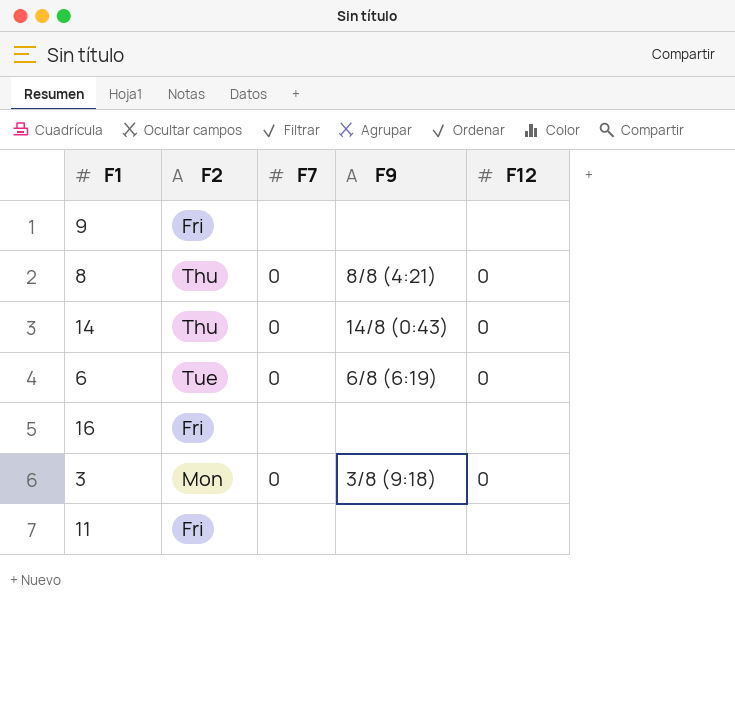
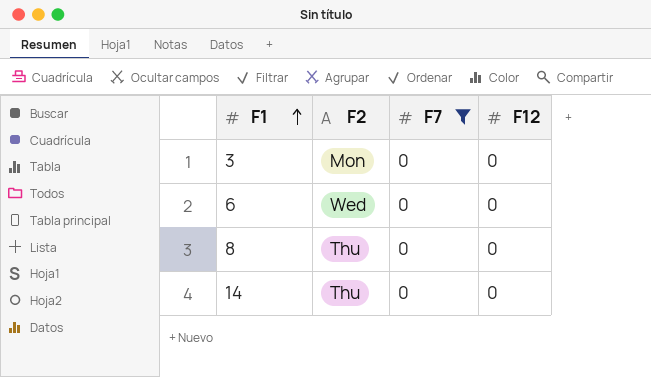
filter: none -> F7 = 0
row order: none -> F1 ascending
column F9 | position: 4 -> none
6 | F2: Tue -> Wed

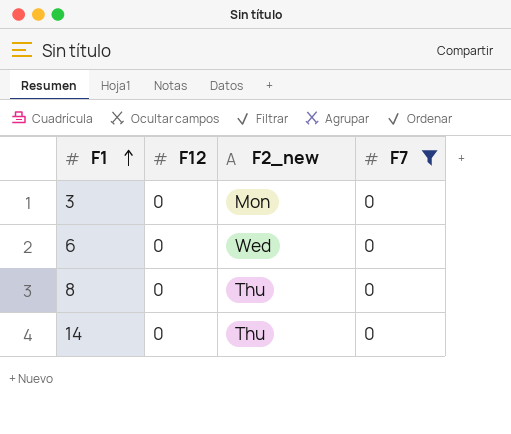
column F12 | position: 4 -> 2
column name: F2 -> F2_new

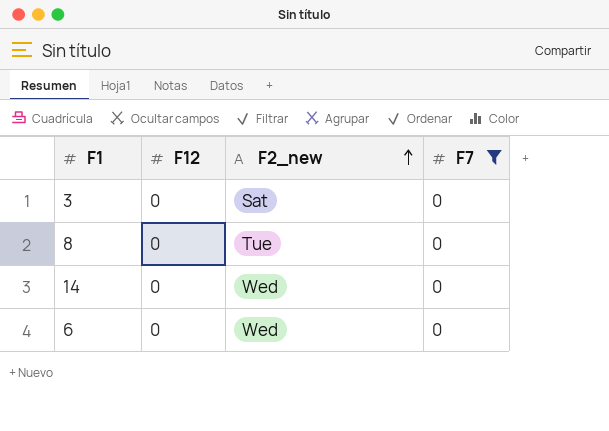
row order: F1 ascending -> F2_new ascending
3 | F2_new: Mon -> Sat
8 | F2_new: Thu -> Tue
14 | F2_new: Thu -> Wed

